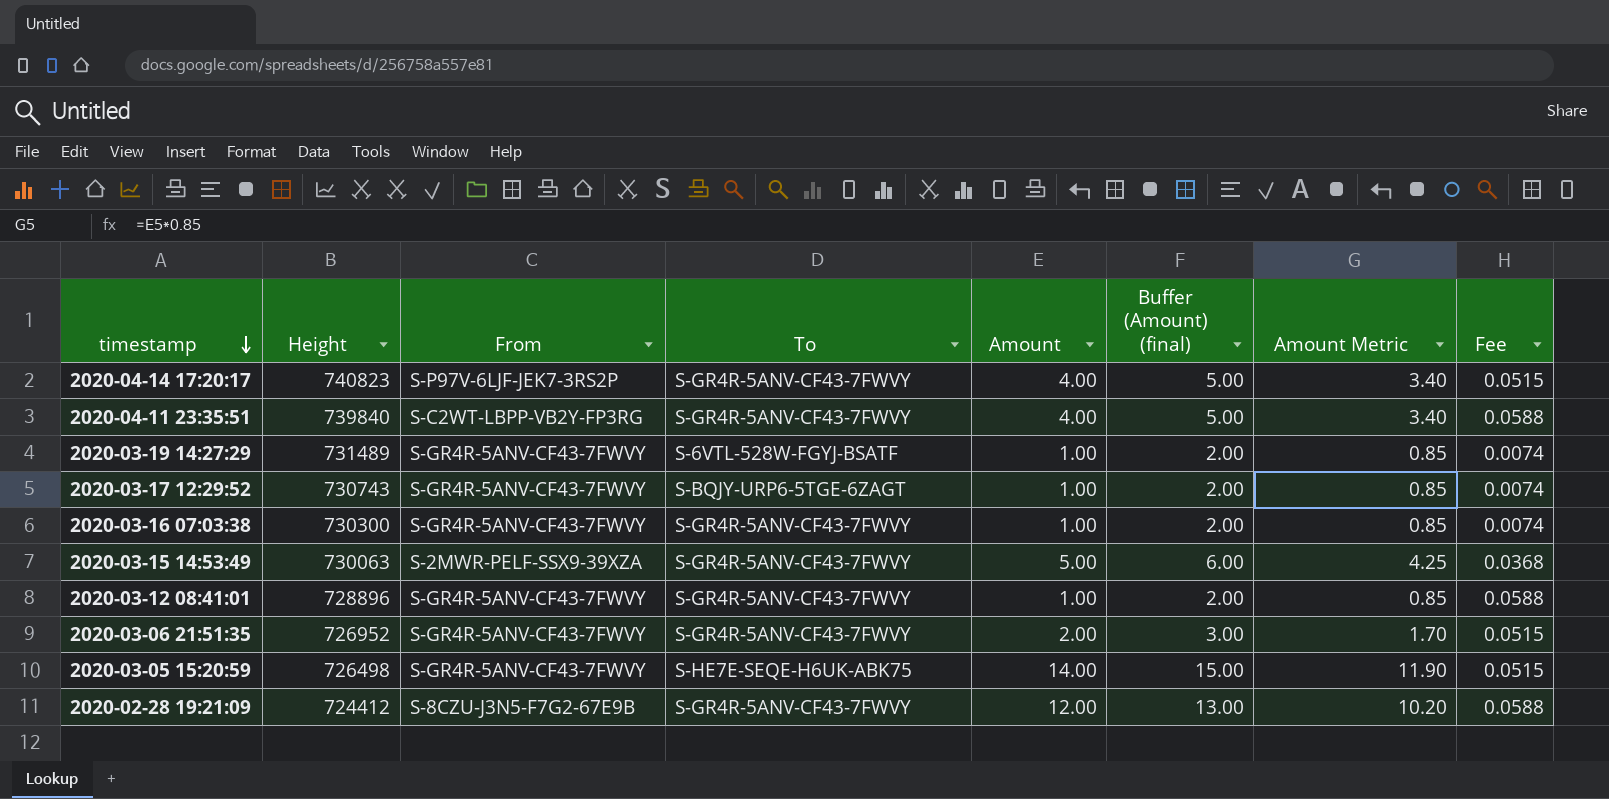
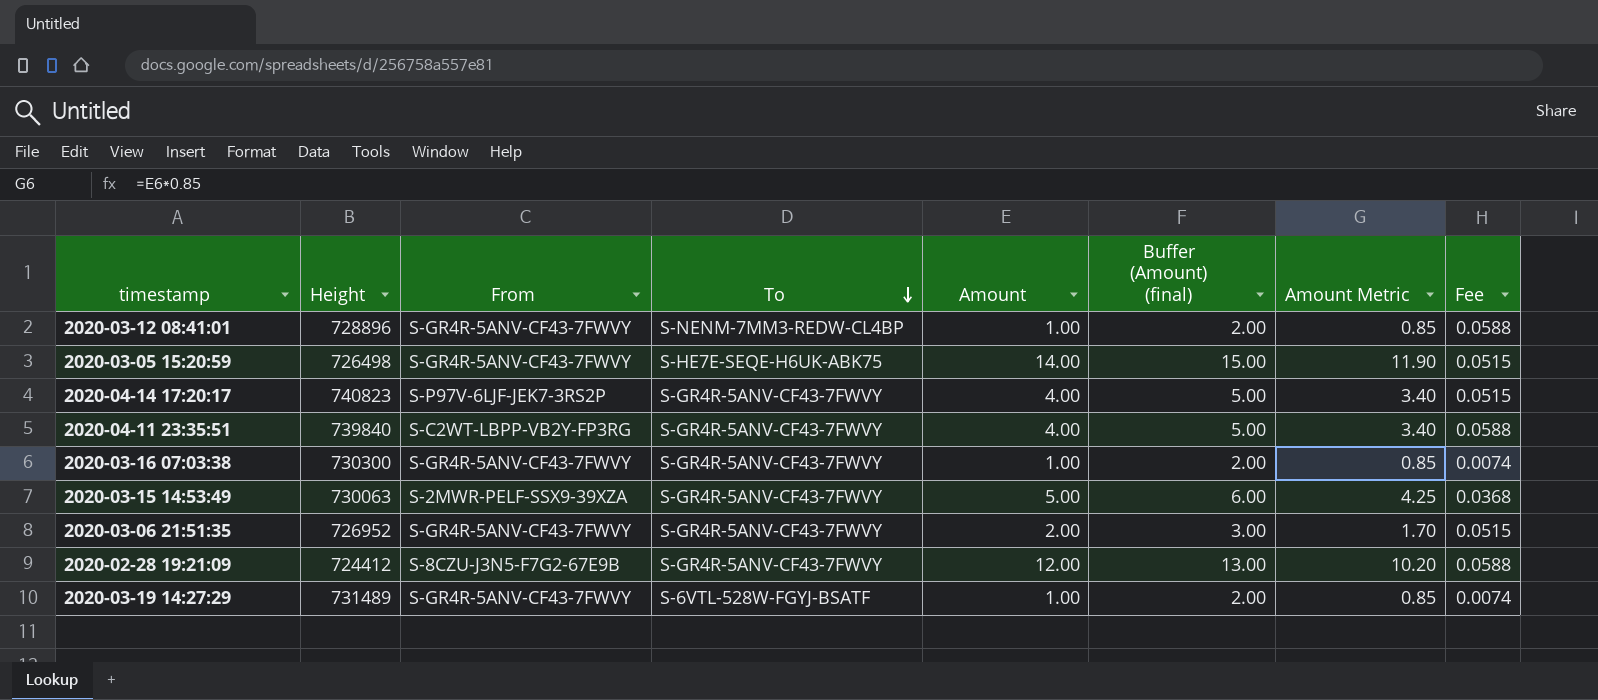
row order: timestamp descending -> To descending
row 2020-03-17 12:29:52: 730743 | S-GR4R-5ANV-CF43-7FWVY | S-BQJY-URP6-5TGE-6ZAGT | 1.00 | 2.00 | 0.85 | 0.0074 -> none
2020-03-12 08:41:01 | To: S-GR4R-5ANV-CF43-7FWVY -> S-NENM-7MM3-REDW-CL4BP

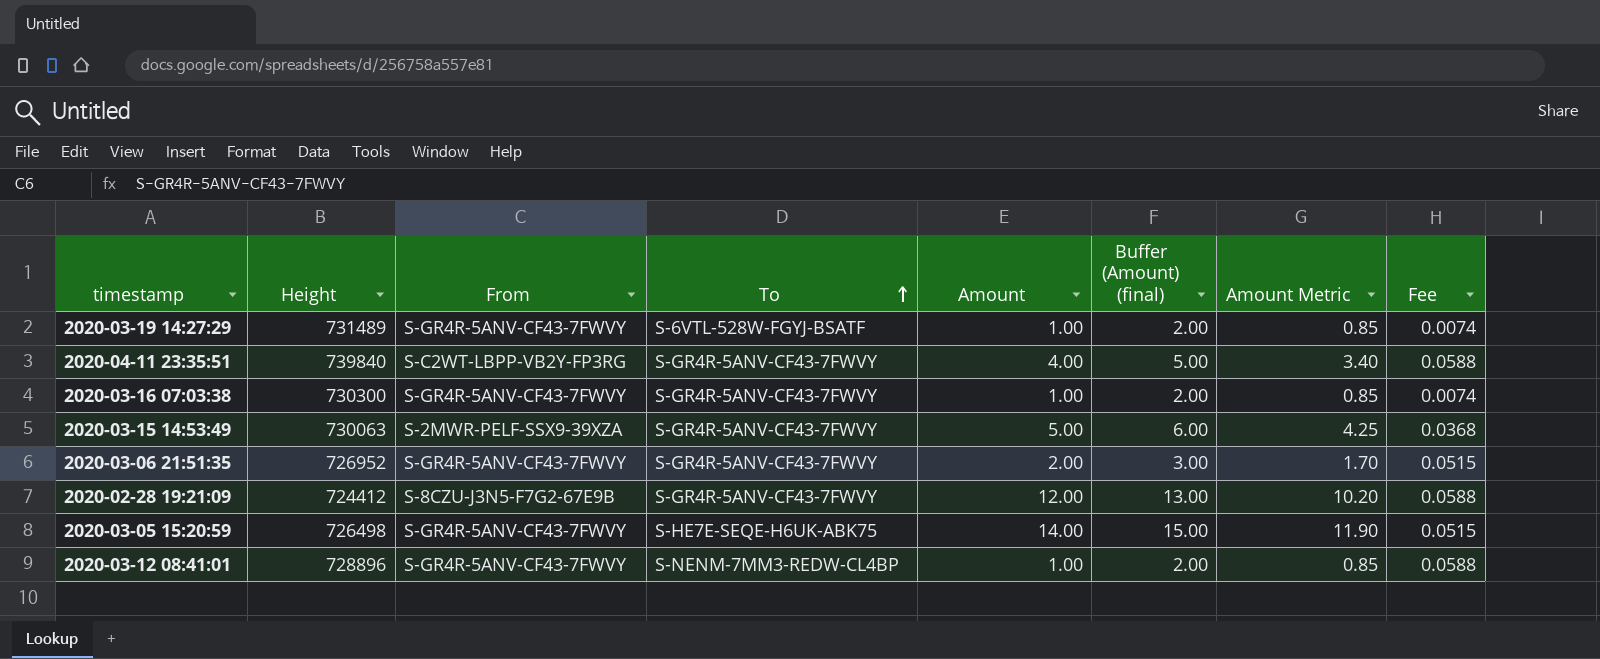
row order: To descending -> To ascending
row 2020-04-14 17:20:17: 740823 | S-P97V-6LJF-JEK7-3RS2P | S-GR4R-5ANV-CF43-7FWVY | 4.00 | 5.00 | 3.40 | 0.0515 -> none

